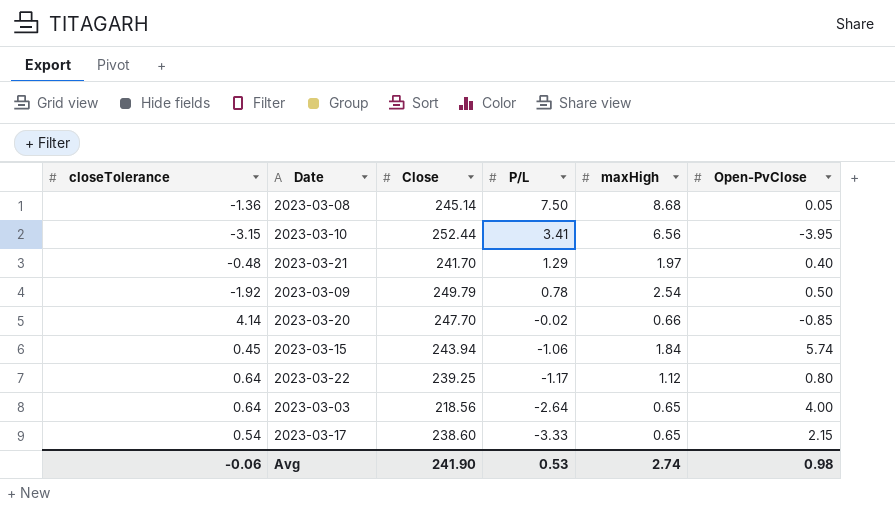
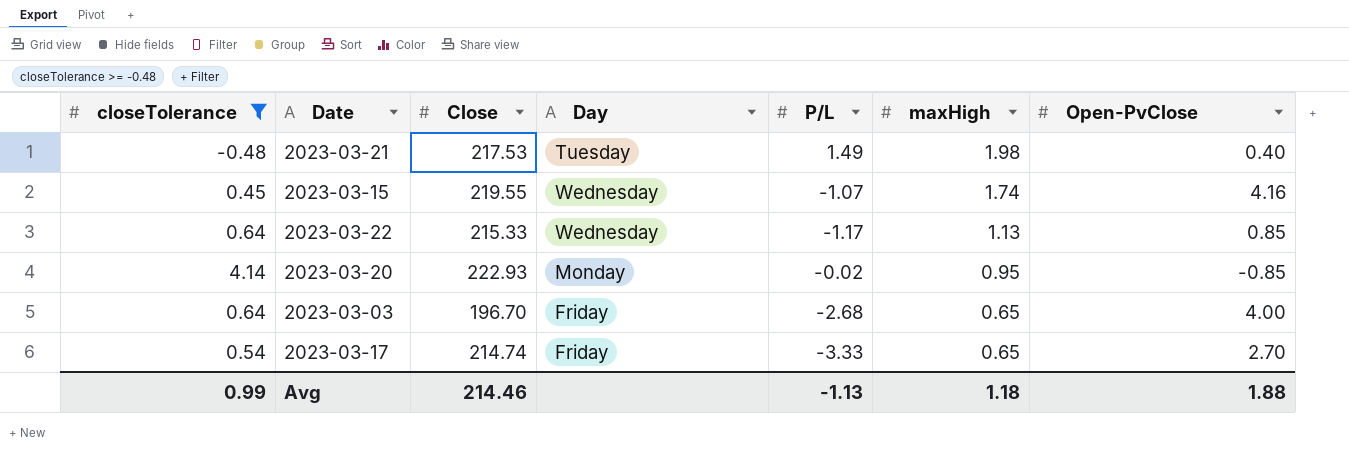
filter: none -> closeTolerance >= -0.48
row order: P/L descending -> maxHigh descending
column Day | position: none -> 4
2023-03-21 | Close: 241.70 -> 217.53
2023-03-21 | P/L: 1.29 -> 1.49
2023-03-21 | maxHigh: 1.97 -> 1.98
2023-03-15 | Close: 243.94 -> 219.55
2023-03-15 | P/L: -1.06 -> -1.07
2023-03-15 | maxHigh: 1.84 -> 1.74
2023-03-15 | Open-PvClose: 5.74 -> 4.16
2023-03-22 | Close: 239.25 -> 215.33
2023-03-22 | maxHigh: 1.12 -> 1.13
2023-03-22 | Open-PvClose: 0.80 -> 0.85
2023-03-20 | Close: 247.70 -> 222.93
2023-03-20 | maxHigh: 0.66 -> 0.95
2023-03-03 | Close: 218.56 -> 196.70
2023-03-03 | P/L: -2.64 -> -2.68
2023-03-17 | Close: 238.60 -> 214.74
2023-03-17 | Open-PvClose: 2.15 -> 2.70
Avg | closeTolerance: -0.06 -> 0.99
Avg | Close: 241.90 -> 214.46
Avg | P/L: 0.53 -> -1.13
Avg | maxHigh: 2.74 -> 1.18
Avg | Open-PvClose: 0.98 -> 1.88

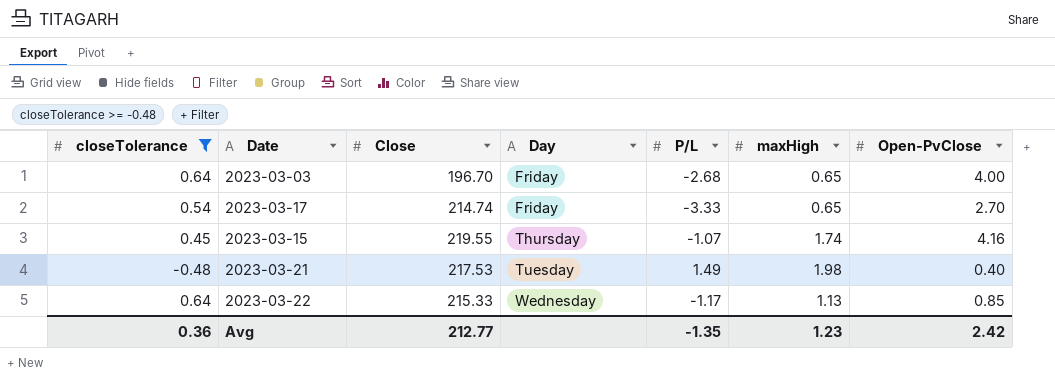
row order: maxHigh descending -> Day ascending
row 2023-03-20: 4.14 | 222.93 | Monday | -0.02 | 0.95 | -0.85 -> none
2023-03-15 | Day: Wednesday -> Thursday
Avg | closeTolerance: 0.99 -> 0.36
Avg | Close: 214.46 -> 212.77
Avg | P/L: -1.13 -> -1.35
Avg | maxHigh: 1.18 -> 1.23
Avg | Open-PvClose: 1.88 -> 2.42

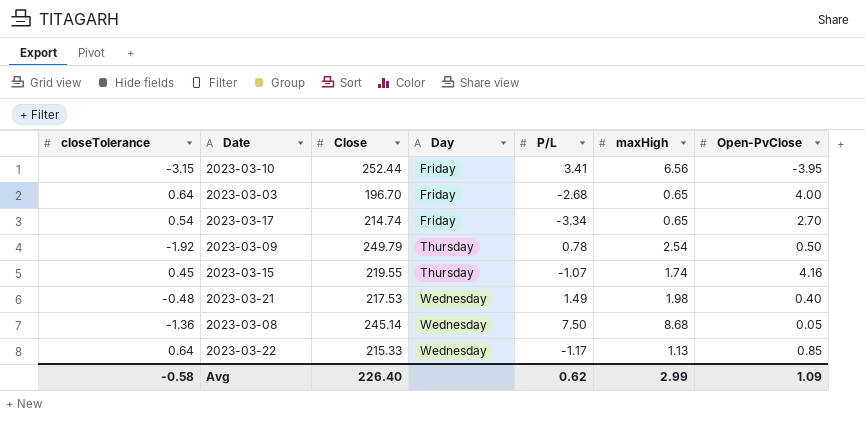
filter: closeTolerance >= -0.48 -> none
2023-03-17 | P/L: -3.33 -> -3.34
2023-03-21 | Day: Tuesday -> Wednesday
Avg | closeTolerance: 0.36 -> -0.58
Avg | Close: 212.77 -> 226.40
Avg | P/L: -1.35 -> 0.62
Avg | maxHigh: 1.23 -> 2.99
Avg | Open-PvClose: 2.42 -> 1.09

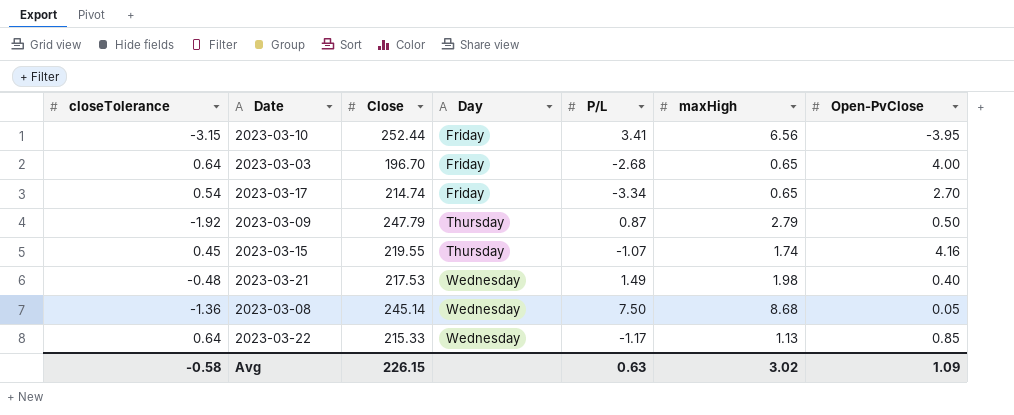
2023-03-09 | Close: 249.79 -> 247.79
2023-03-09 | P/L: 0.78 -> 0.87
2023-03-09 | maxHigh: 2.54 -> 2.79
Avg | Close: 226.40 -> 226.15
Avg | P/L: 0.62 -> 0.63
Avg | maxHigh: 2.99 -> 3.02

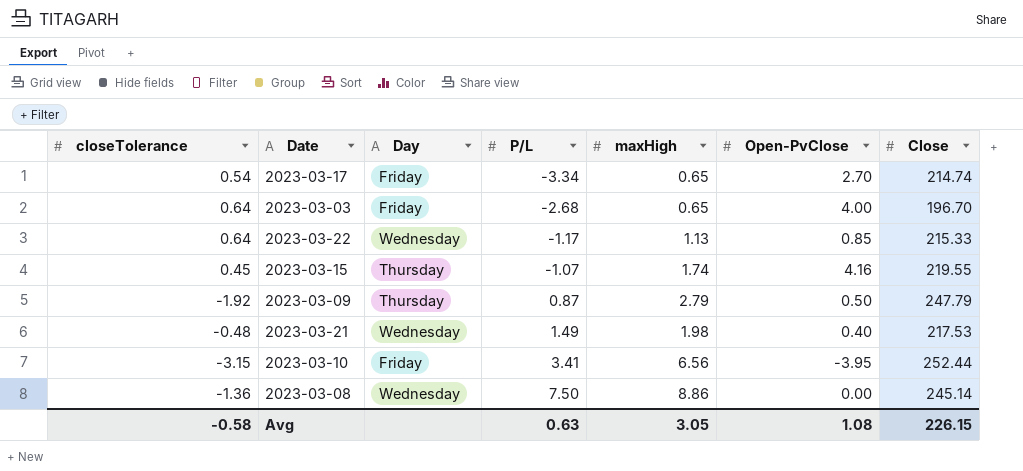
row order: Day ascending -> P/L ascending
column Close | position: 3 -> 7
2023-03-08 | maxHigh: 8.68 -> 8.86
2023-03-08 | Open-PvClose: 0.05 -> 0.00
Avg | maxHigh: 3.02 -> 3.05
Avg | Open-PvClose: 1.09 -> 1.08

